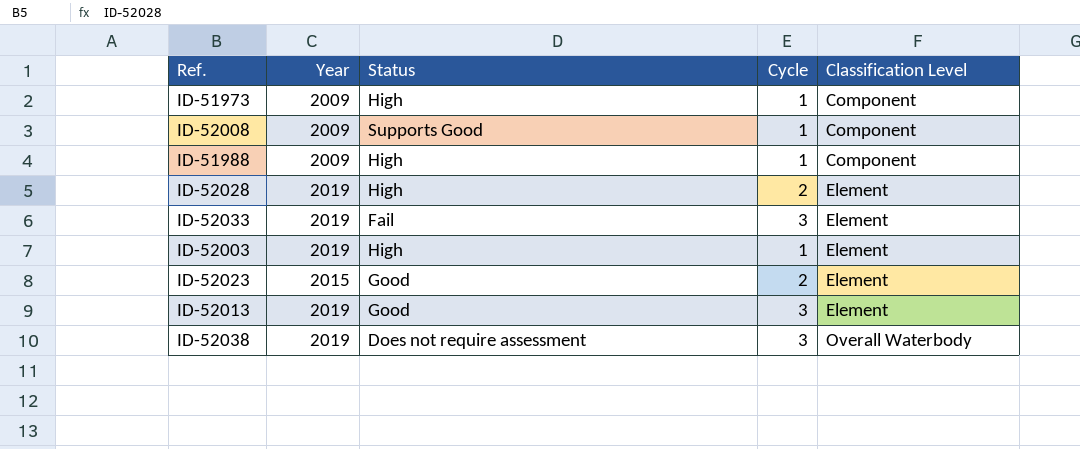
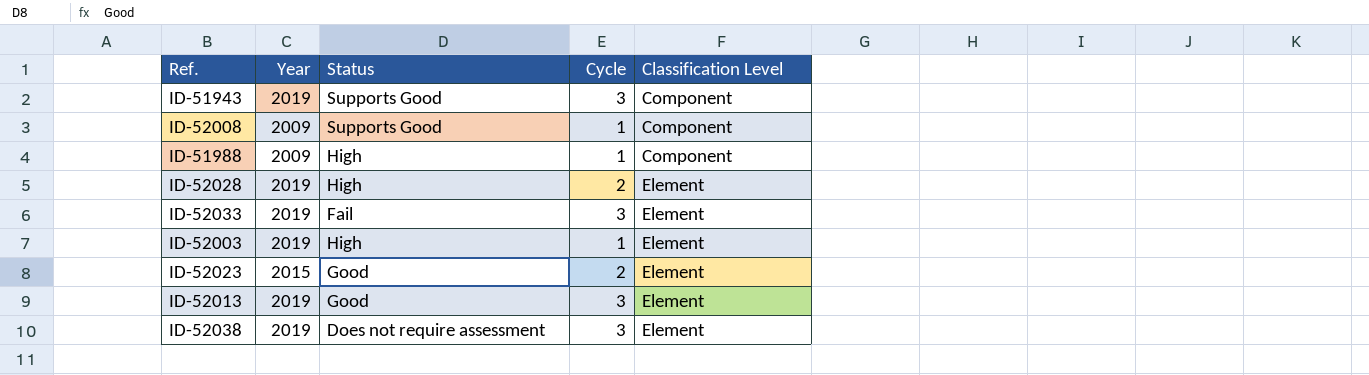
row ID-51973: 2009 | High | 1 | Component -> none
row ID-51943: none -> 2019 | Supports Good | 3 | Component
ID-52038 | Classification Level: Overall Waterbody -> Element

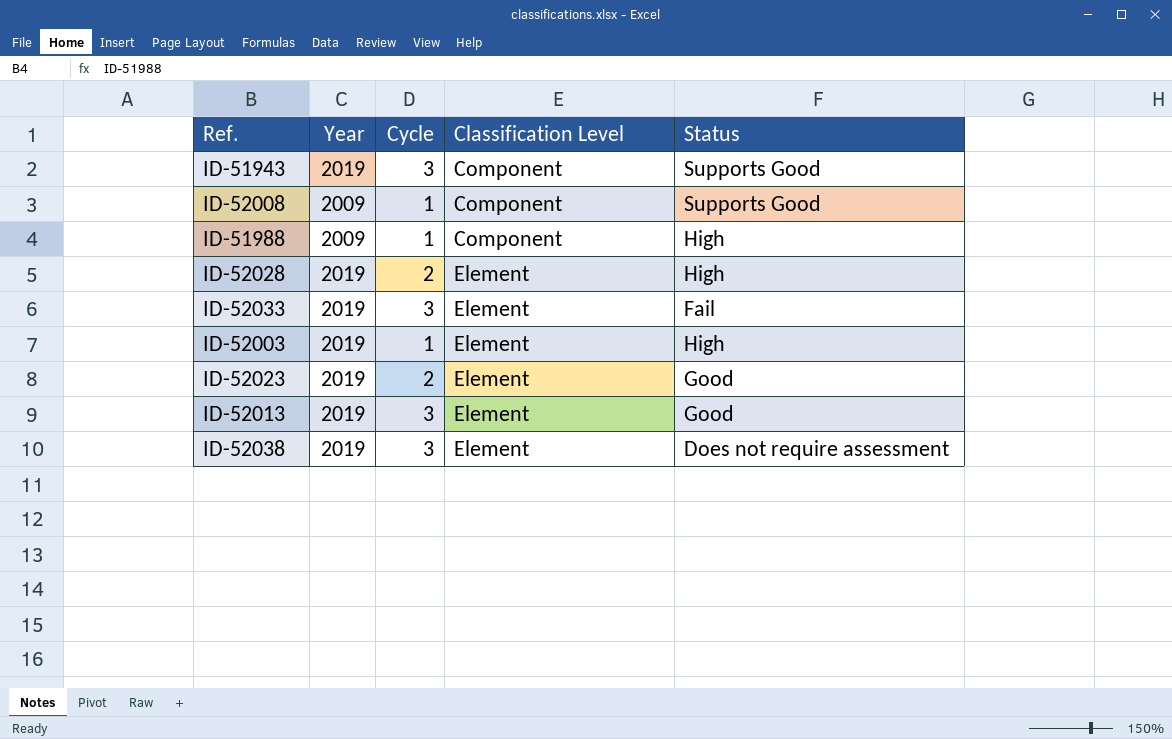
column Status | position: 3 -> 5
ID-52023 | Year: 2015 -> 2019

